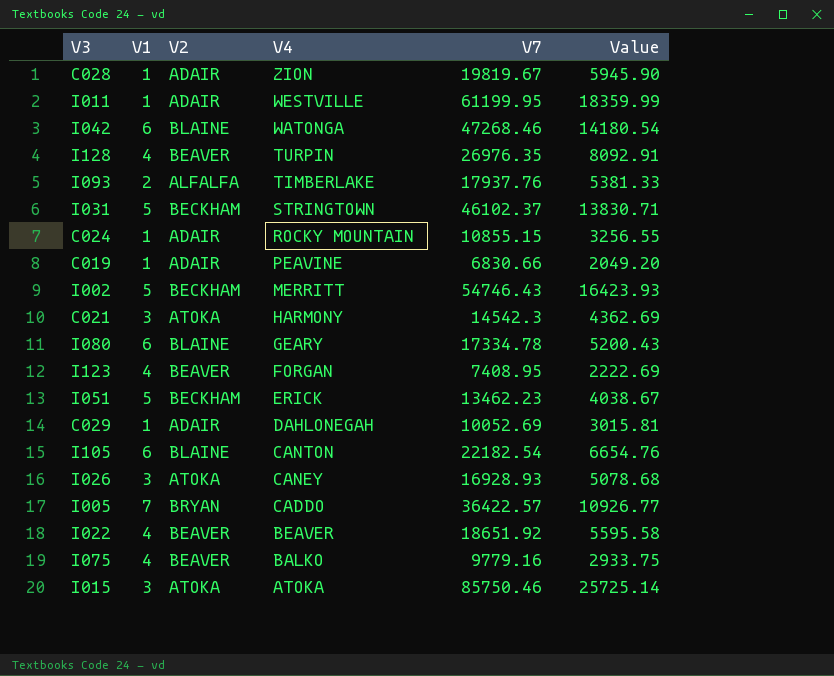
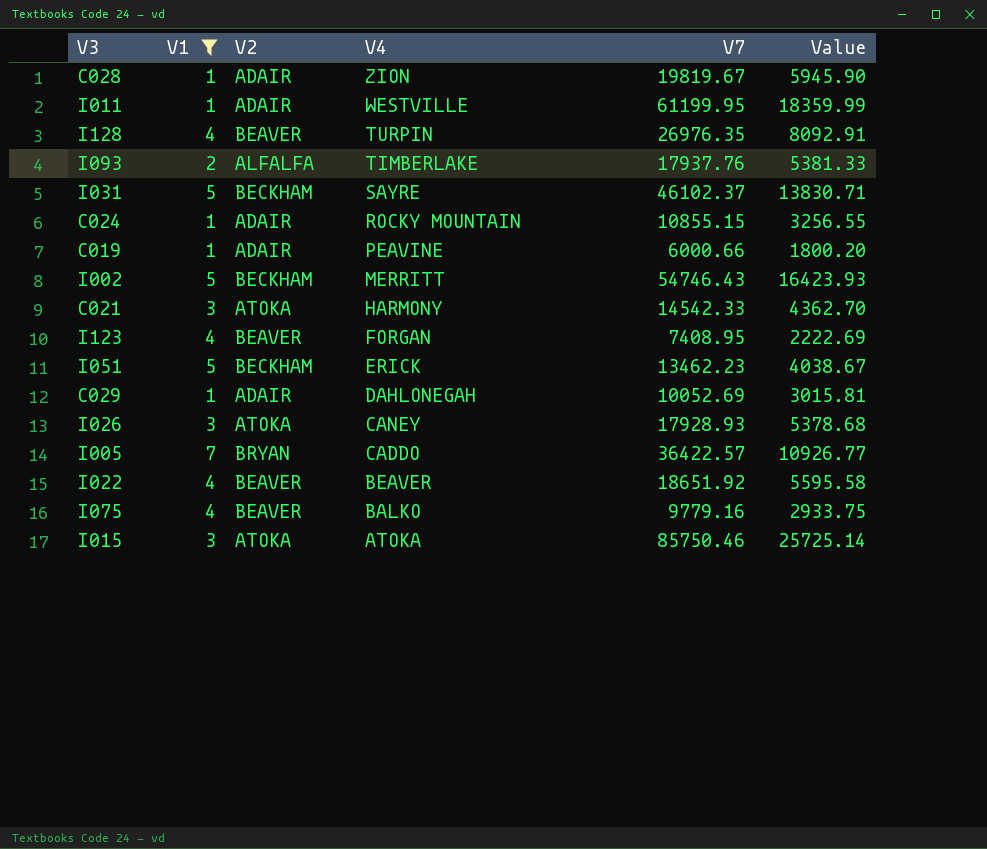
filter: none -> V1 != 6
I031 | V4: STRINGTOWN -> SAYRE
C019 | V7: 6830.66 -> 6000.66
C019 | Value: 2049.20 -> 1800.20
C021 | V7: 14542.3 -> 14542.33
C021 | Value: 4362.69 -> 4362.70
I026 | V7: 16928.93 -> 17928.93
I026 | Value: 5078.68 -> 5378.68

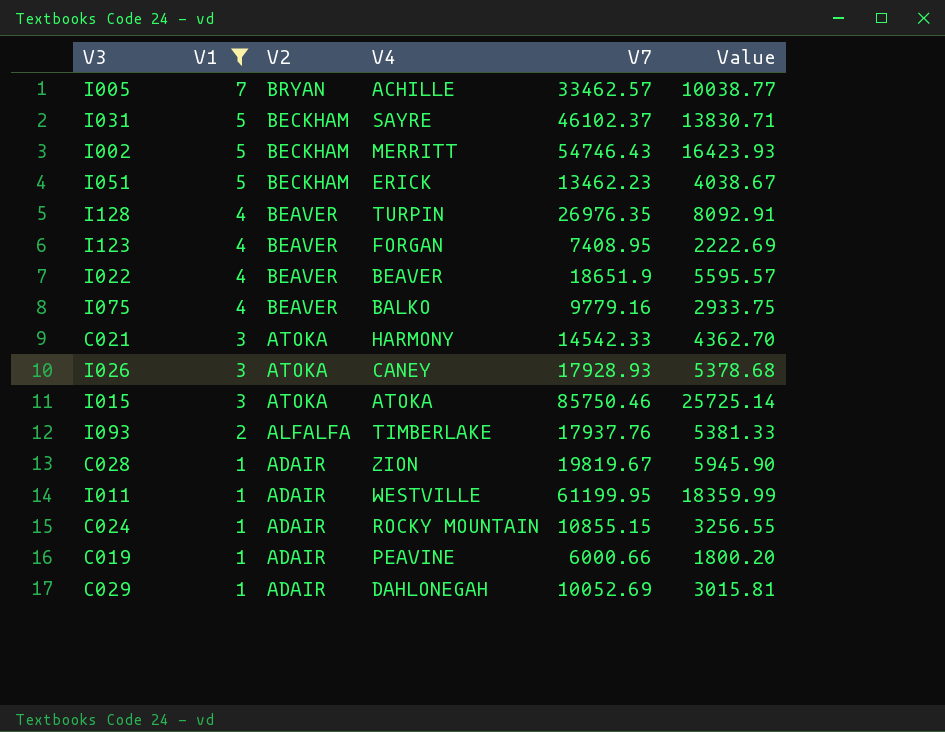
row order: V4 descending -> V1 descending
I005 | V4: CADDO -> ACHILLE
I005 | V7: 36422.57 -> 33462.57
I005 | Value: 10926.77 -> 10038.77
I022 | V7: 18651.92 -> 18651.9
I022 | Value: 5595.58 -> 5595.57

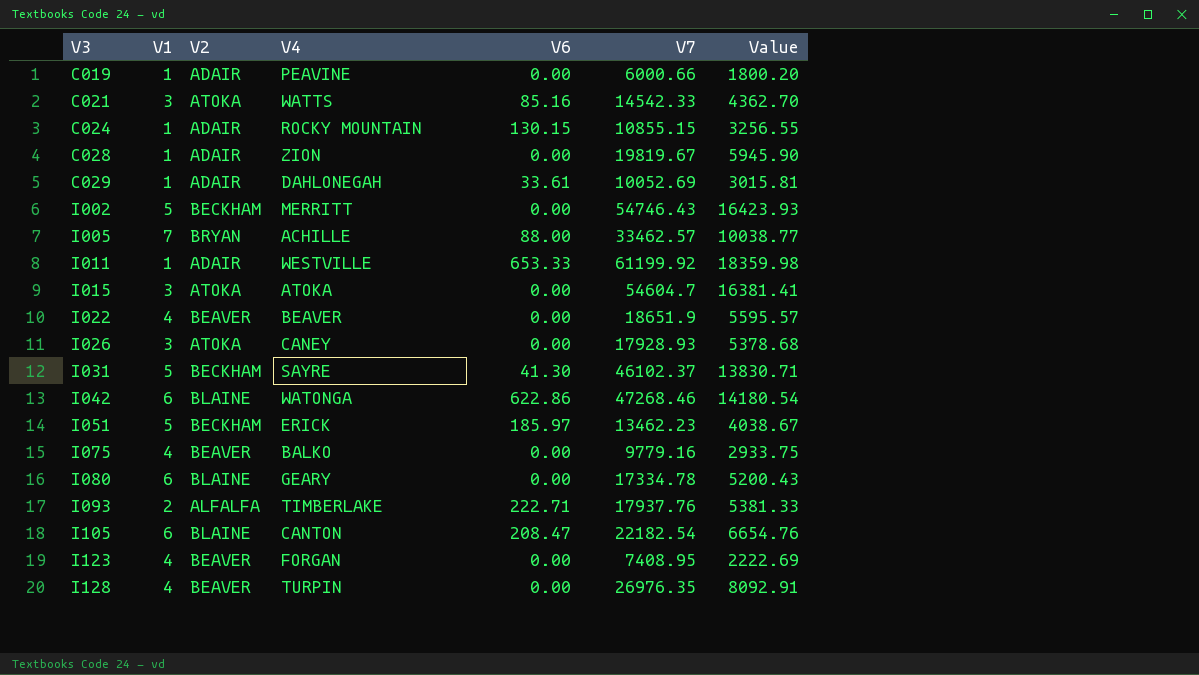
filter: V1 != 6 -> none
row order: V1 descending -> V3 ascending
column V6 | position: none -> 5
C021 | V4: HARMONY -> WATTS
I011 | V7: 61199.95 -> 61199.92
I011 | Value: 18359.99 -> 18359.98
I015 | V7: 85750.46 -> 54604.7
I015 | Value: 25725.14 -> 16381.41

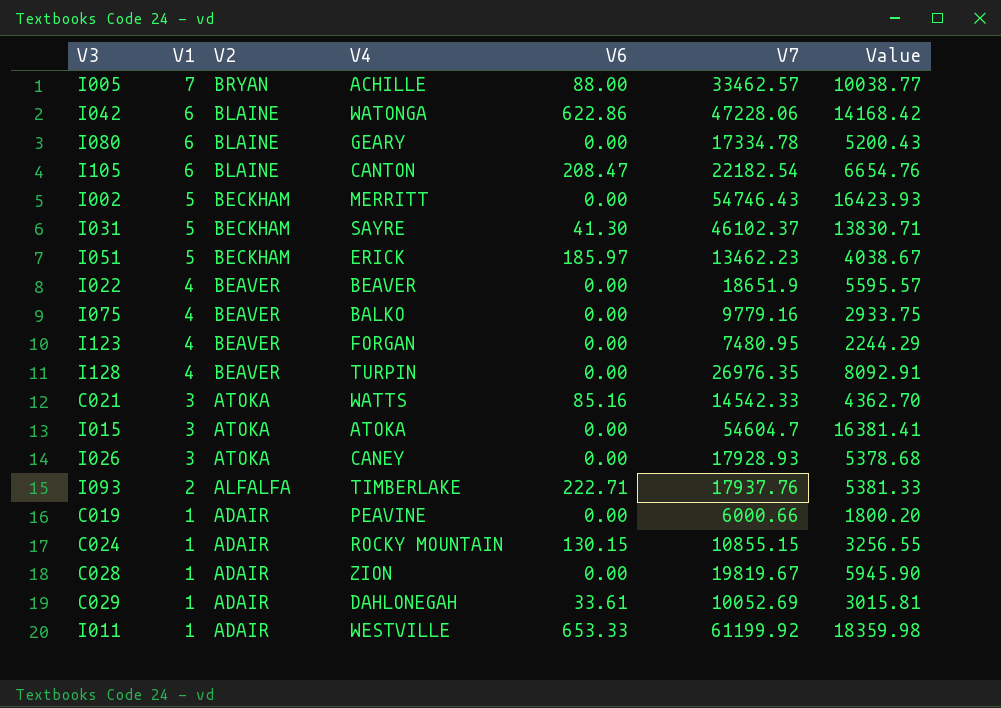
row order: V3 ascending -> V1 descending
I042 | V7: 47268.46 -> 47228.06
I042 | Value: 14180.54 -> 14168.42
I123 | V7: 7408.95 -> 7480.95
I123 | Value: 2222.69 -> 2244.29

